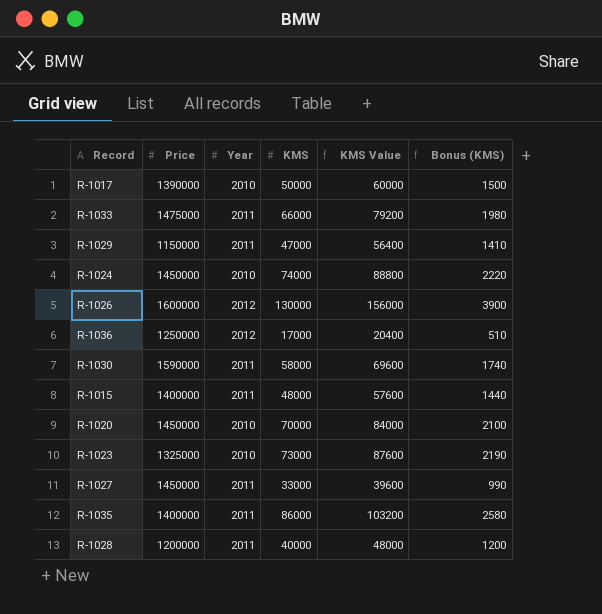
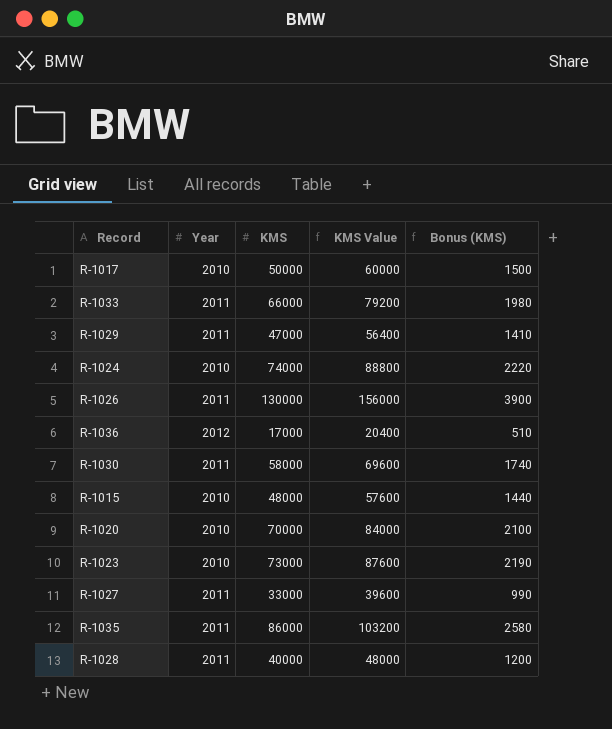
column Price | position: 2 -> none
R-1026 | Year: 2012 -> 2011
R-1015 | Year: 2011 -> 2010

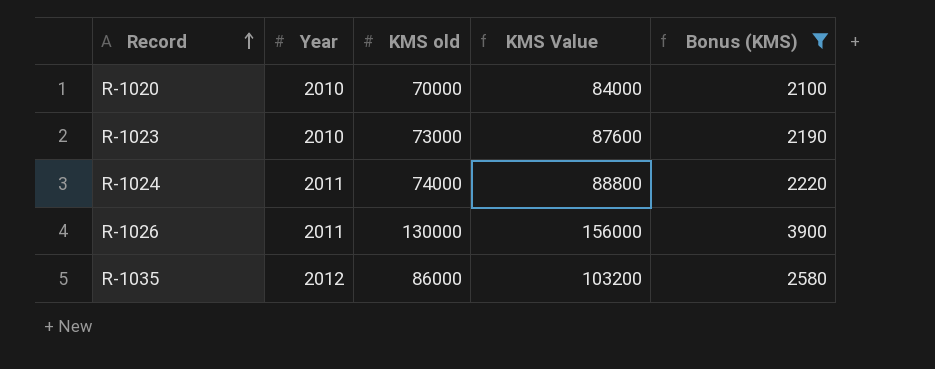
filter: none -> Bonus (KMS) >= 2100
row order: none -> Record ascending
column name: KMS -> KMS old
R-1024 | Year: 2010 -> 2011
R-1035 | Year: 2011 -> 2012

